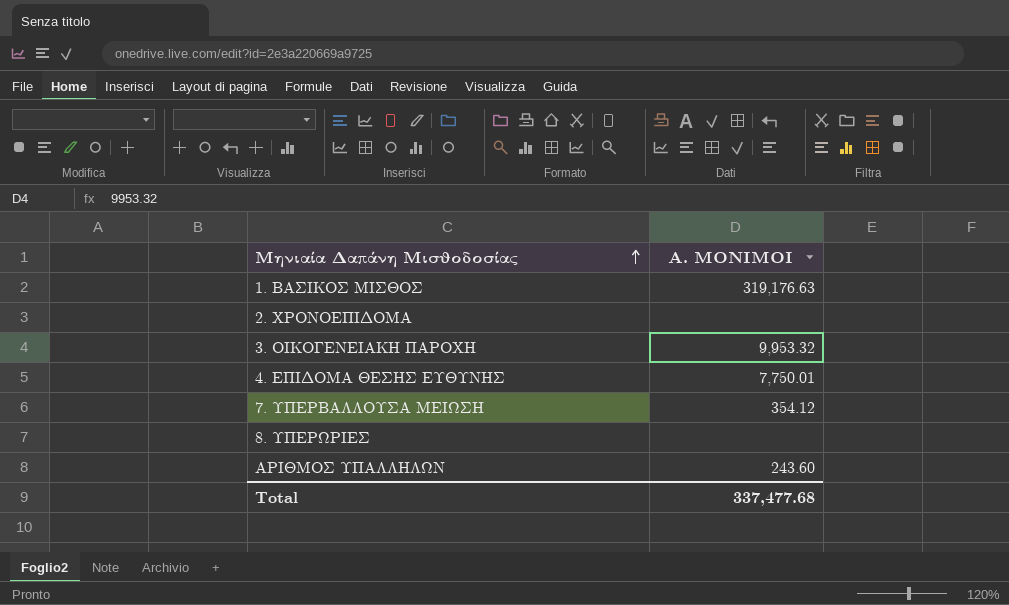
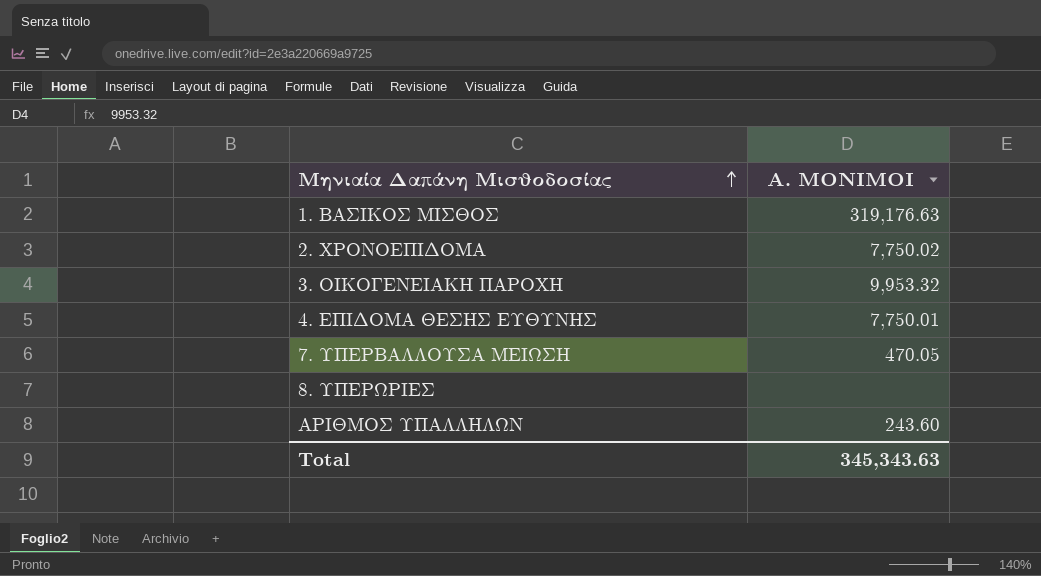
2. ΧΡΟΝΟΕΠΙΔΟΜΑ | Α. ΜΟΝΙΜΟΙ: none -> 7,750.02
7. ΥΠΕΡΒΑΛΛΟΥΣΑ ΜΕΙΩΣΗ | Α. ΜΟΝΙΜΟΙ: 354.12 -> 470.05
Total | Α. ΜΟΝΙΜΟΙ: 337,477.68 -> 345,343.63

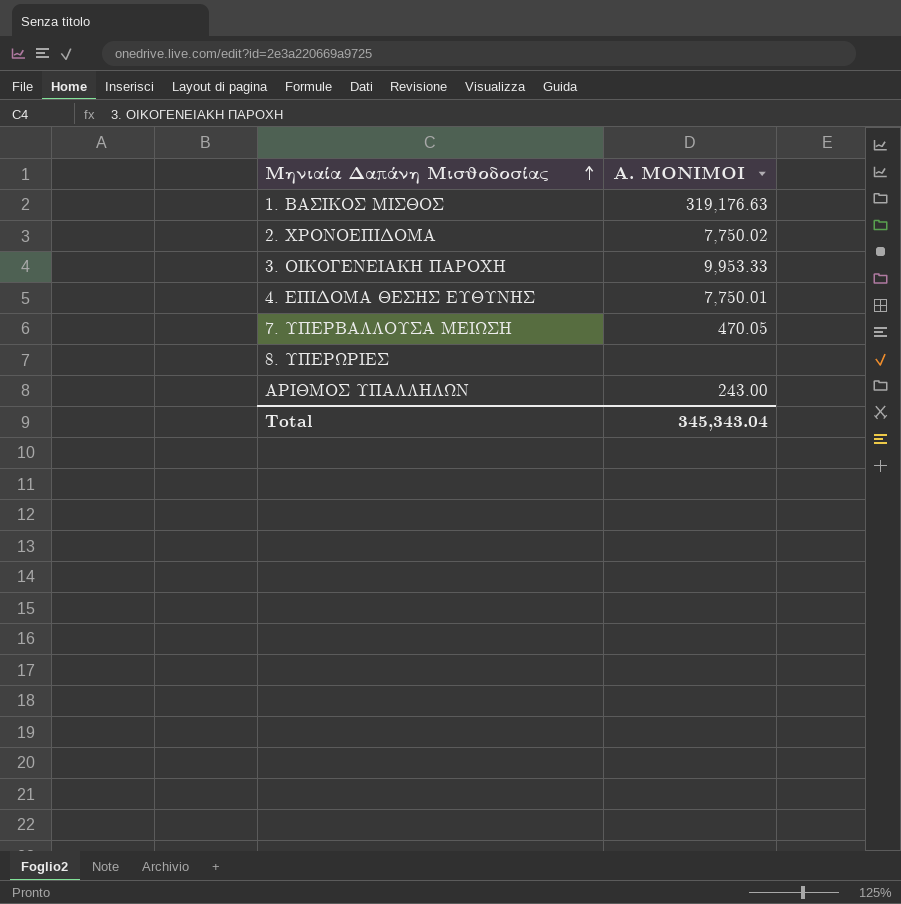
3. ΟΙΚΟΓΕΝΕΙΑΚΗ ΠΑΡΟΧΗ | Α. ΜΟΝΙΜΟΙ: 9,953.32 -> 9,953.33
ΑΡΙΘΜΟΣ ΥΠΑΛΛΗΛΩΝ | Α. ΜΟΝΙΜΟΙ: 243.60 -> 243.00
Total | Α. ΜΟΝΙΜΟΙ: 345,343.63 -> 345,343.04

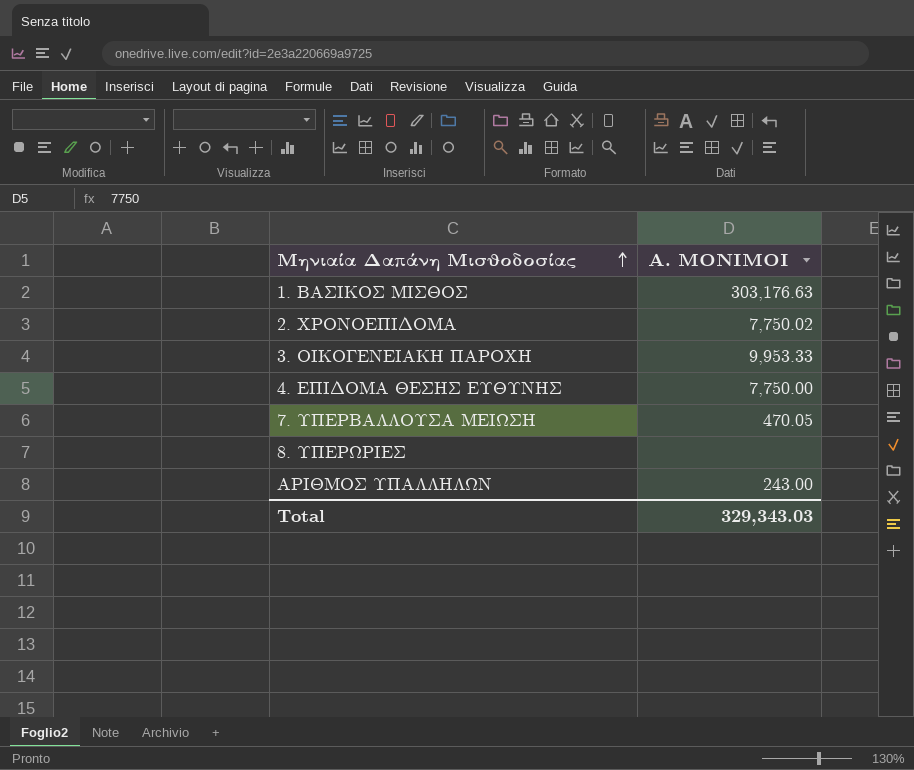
1. ΒΑΣΙΚΟΣ ΜΙΣΘΟΣ | Α. ΜΟΝΙΜΟΙ: 319,176.63 -> 303,176.63
4. ΕΠΙΔΟΜΑ ΘΕΣΗΣ ΕΥΘΥΝΗΣ | Α. ΜΟΝΙΜΟΙ: 7,750.01 -> 7,750.00
Total | Α. ΜΟΝΙΜΟΙ: 345,343.04 -> 329,343.03

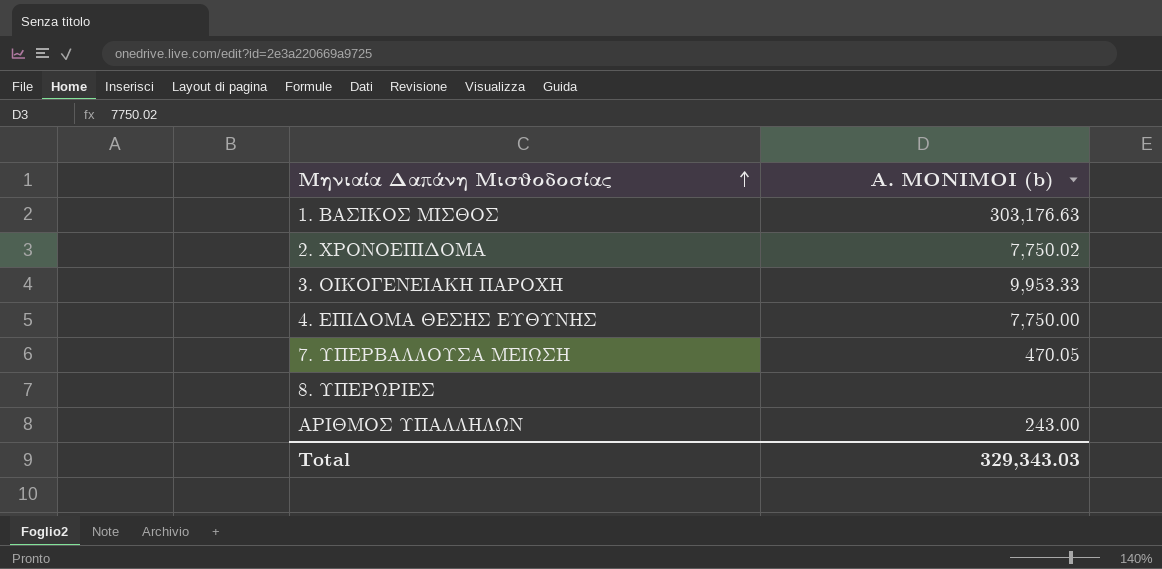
column name: Α. ΜΟΝΙΜΟΙ -> Α. ΜΟΝΙΜΟΙ (b)

